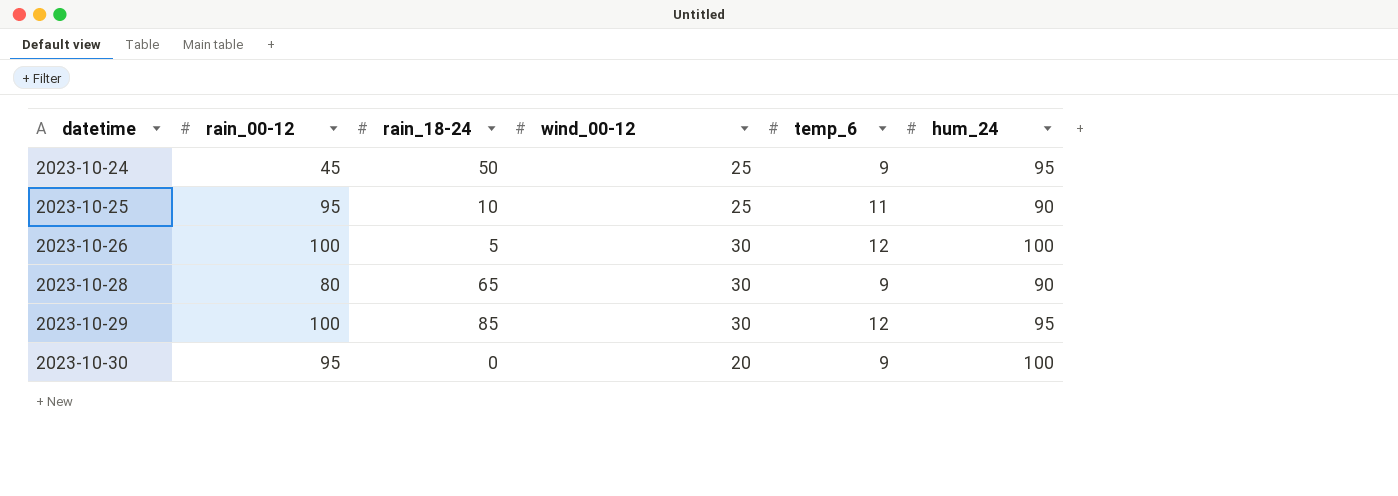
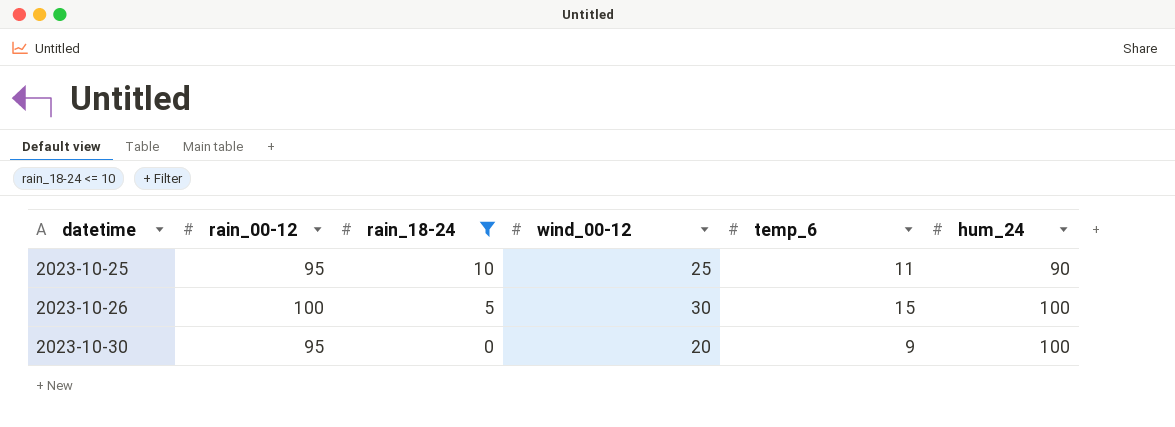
filter: none -> rain_18-24 <= 10
2023-10-26 | temp_6: 12 -> 15

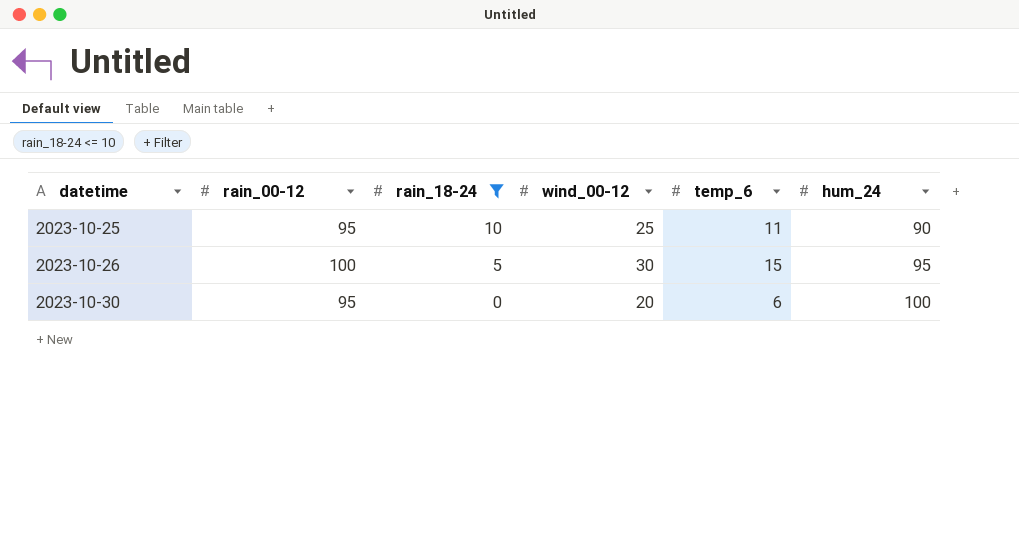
2023-10-26 | hum_24: 100 -> 95
2023-10-30 | temp_6: 9 -> 6

